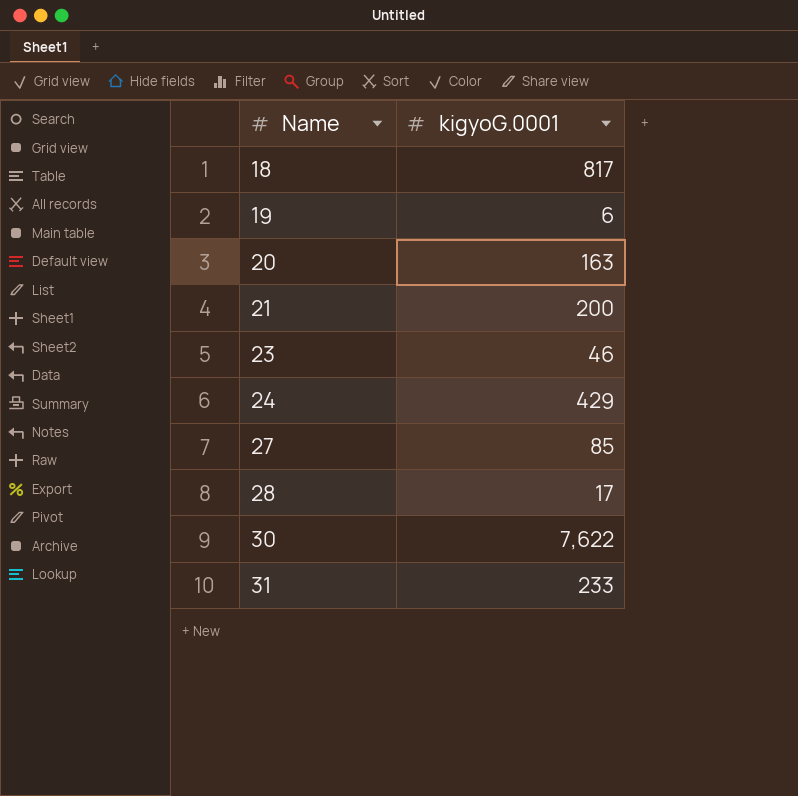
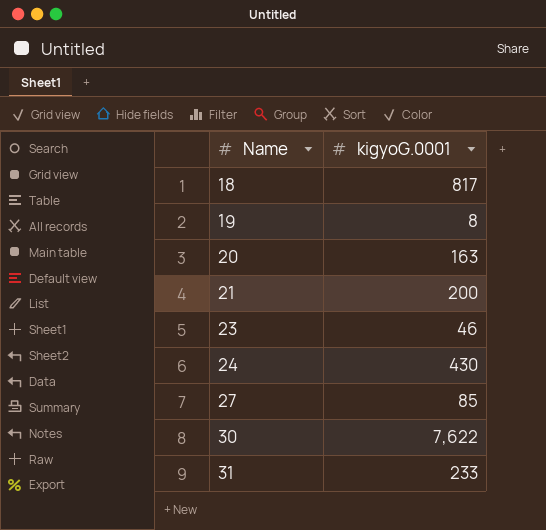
row 28: 17 -> none
19 | kigyoG.0001: 6 -> 8
24 | kigyoG.0001: 429 -> 430

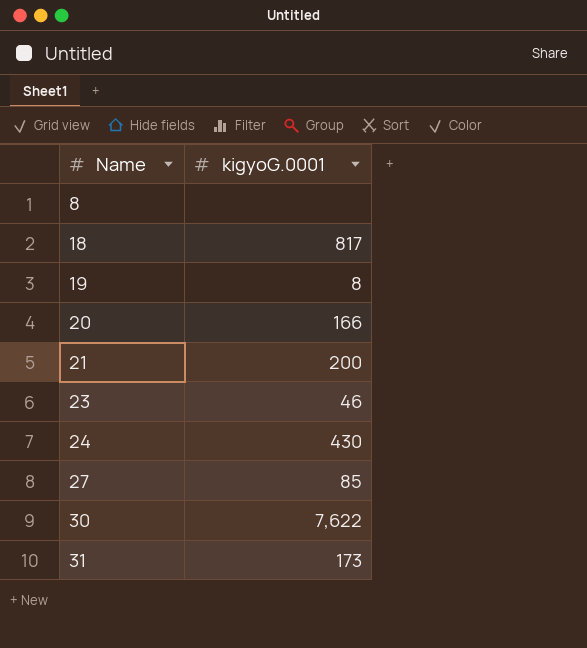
row 8: none -> none
20 | kigyoG.0001: 163 -> 166
31 | kigyoG.0001: 233 -> 173

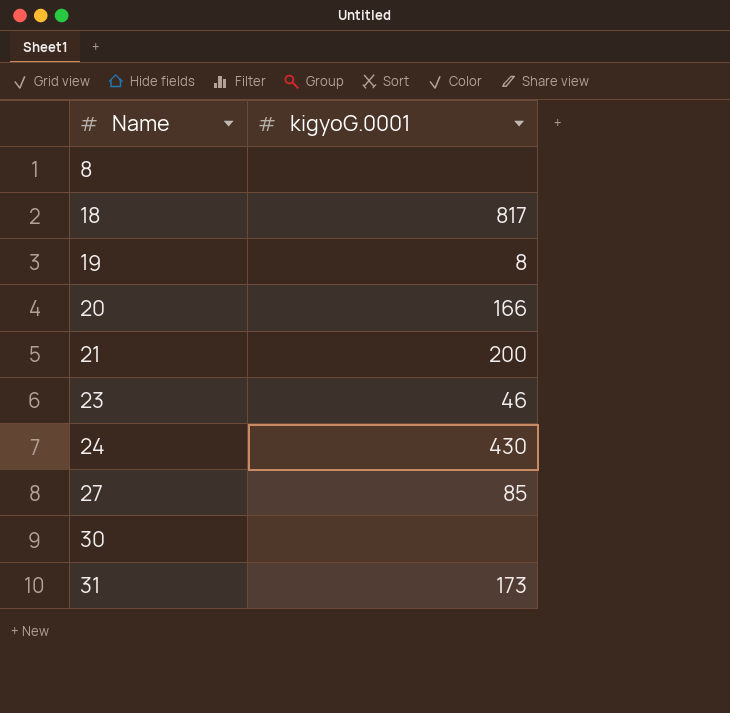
30 | kigyoG.0001: 7,622 -> none

